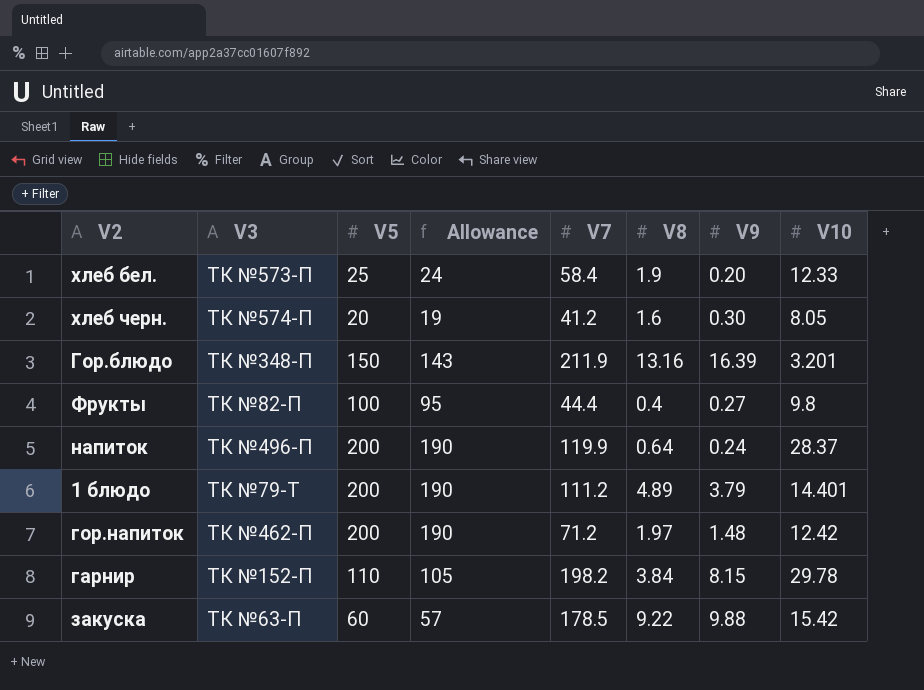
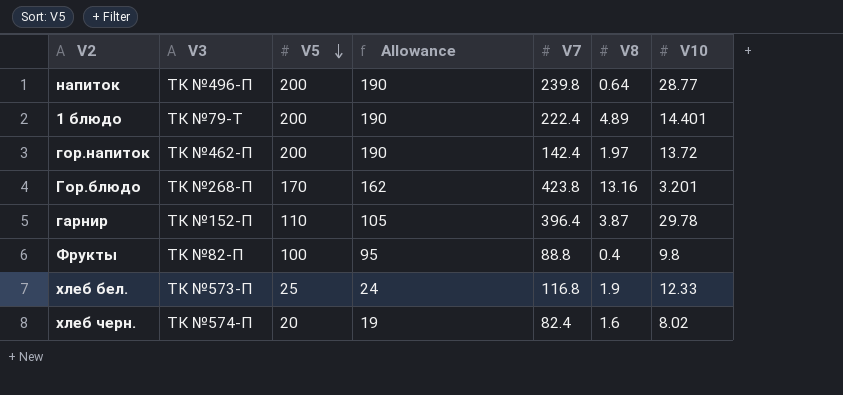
row order: none -> V5 descending
column V9 | position: 7 -> none
row закуска: ТК №63-П | 60 | 57 | 178.5 | 9.22 | 9.88 | 15.42 -> none
напиток | V7: 119.9 -> 239.8
напиток | V10: 28.37 -> 28.77
1 блюдо | V7: 111.2 -> 222.4
гор.напиток | V7: 71.2 -> 142.4
гор.напиток | V10: 12.42 -> 13.72
Гор.блюдо | V3: ТК №348-П -> ТК №268-П
Гор.блюдо | V5: 150 -> 170
Гор.блюдо | Allowance: 143 -> 162
Гор.блюдо | V7: 211.9 -> 423.8
гарнир | V7: 198.2 -> 396.4
гарнир | V8: 3.84 -> 3.87
Фрукты | V7: 44.4 -> 88.8
хлеб бел. | V7: 58.4 -> 116.8
хлеб черн. | V7: 41.2 -> 82.4
хлеб черн. | V10: 8.05 -> 8.02

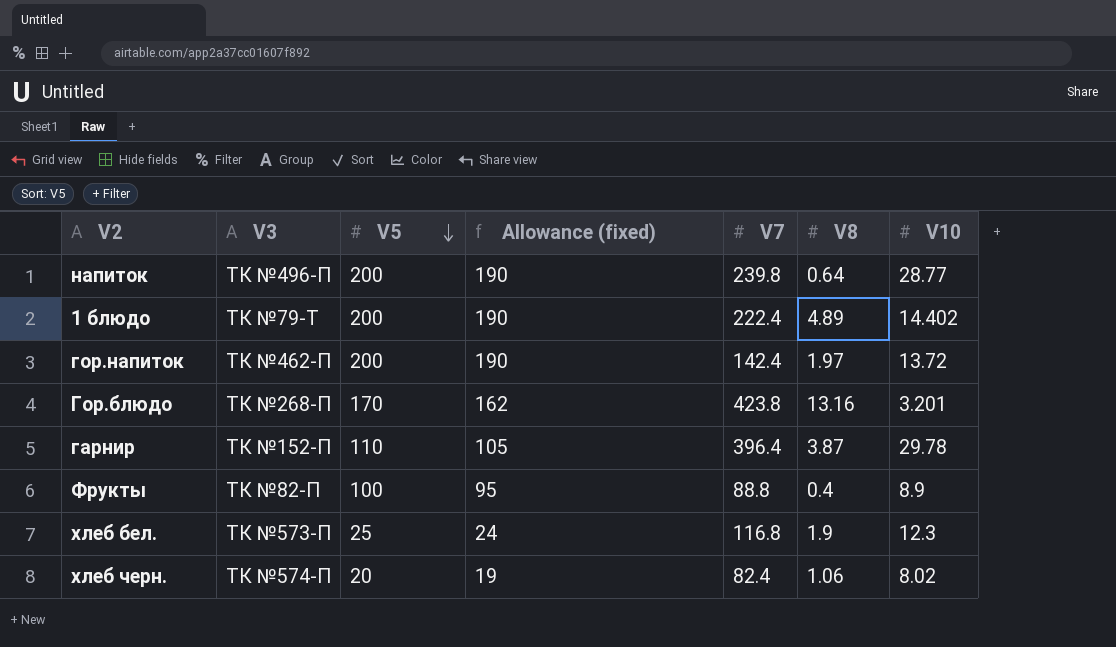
column name: Allowance -> Allowance (fixed)
1 блюдо | V10: 14.401 -> 14.402
Фрукты | V10: 9.8 -> 8.9
хлеб бел. | V10: 12.33 -> 12.3
хлеб черн. | V8: 1.6 -> 1.06

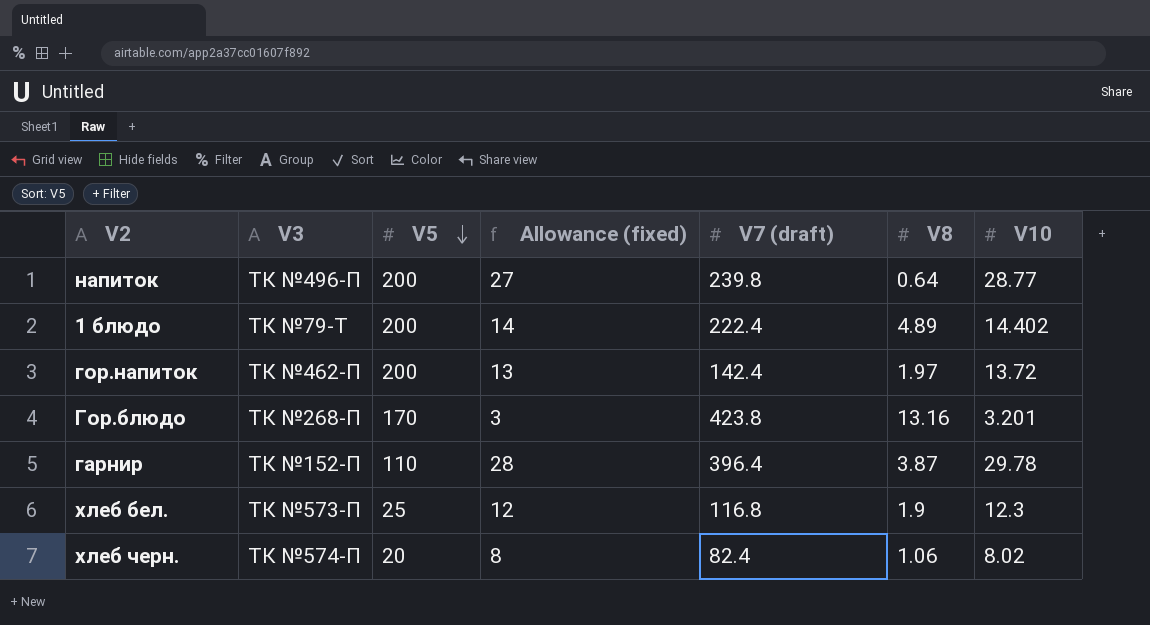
column Allowance (fixed) | formula: [V5] * 0.95 -> [V10] * 0.95
column name: V7 -> V7 (draft)
row Фрукты: ТК №82-П | 100 | 95 | 88.8 | 0.4 | 8.9 -> none

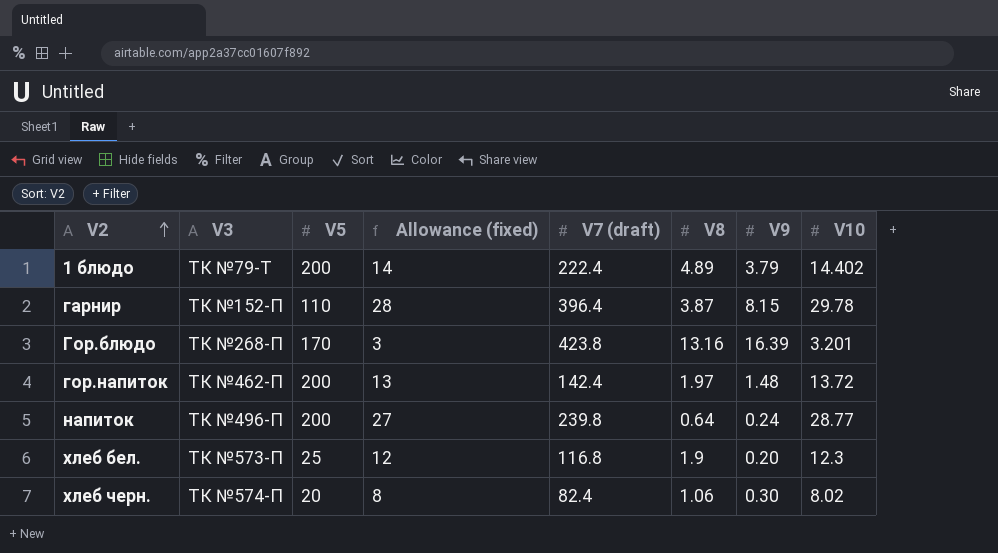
row order: V5 descending -> V2 ascending
column V9 | position: none -> 7

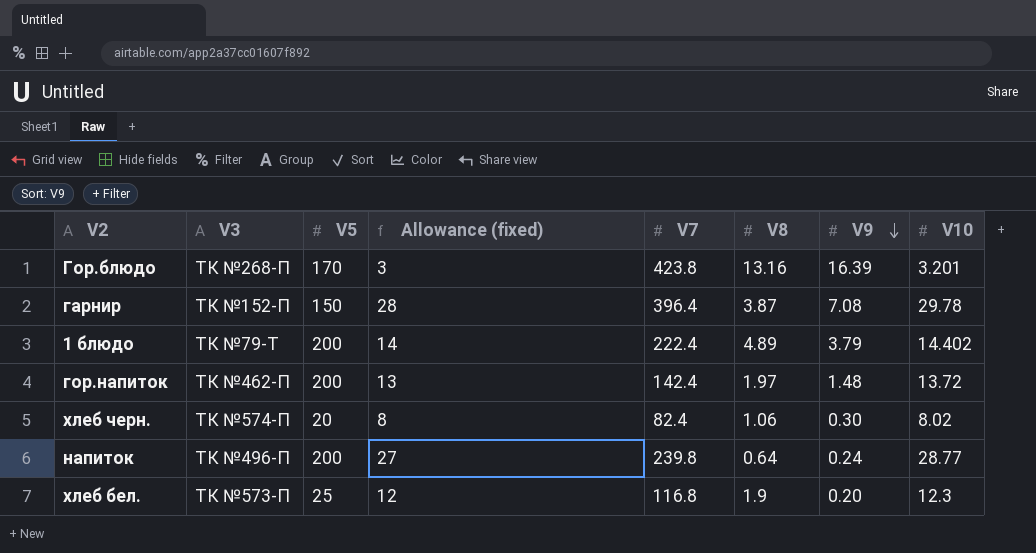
row order: V2 ascending -> V9 descending
column name: V7 (draft) -> V7
гарнир | V5: 110 -> 150
гарнир | V9: 8.15 -> 7.08

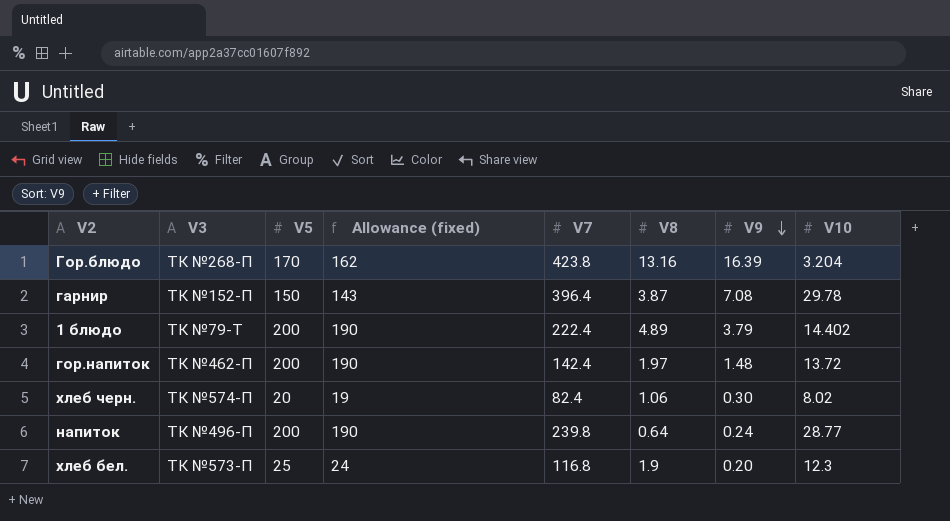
column Allowance (fixed) | formula: [V10] * 0.95 -> [V5] * 0.95
Гор.блюдо | V10: 3.201 -> 3.204

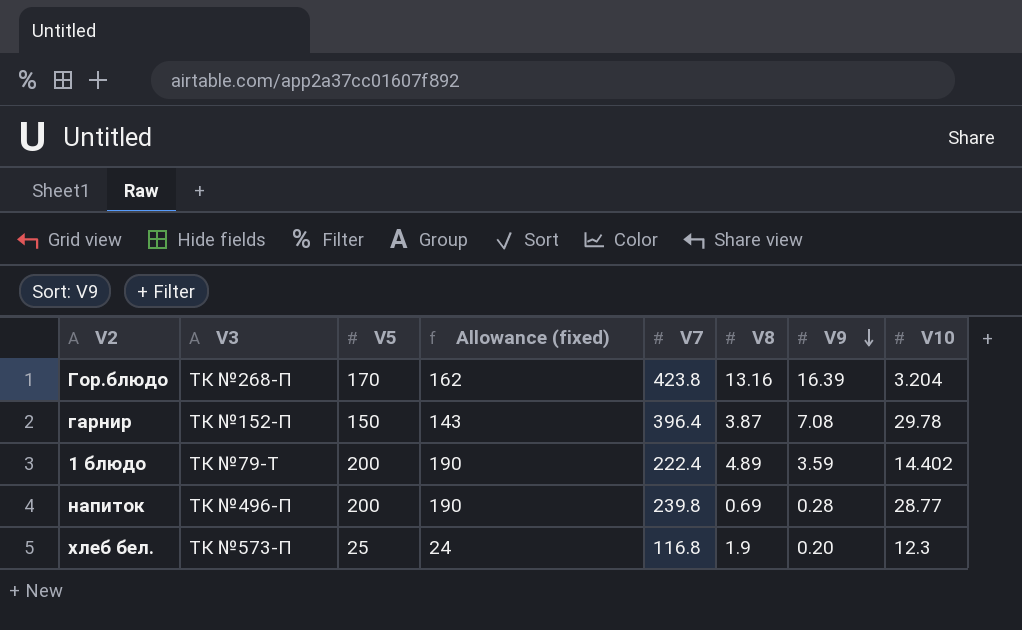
row гор.напиток: ТК №462-П | 200 | 190 | 142.4 | 1.97 | 1.48 | 13.72 -> none
row хлеб черн.: ТК №574-П | 20 | 19 | 82.4 | 1.06 | 0.30 | 8.02 -> none
1 блюдо | V9: 3.79 -> 3.59
напиток | V8: 0.64 -> 0.69
напиток | V9: 0.24 -> 0.28

